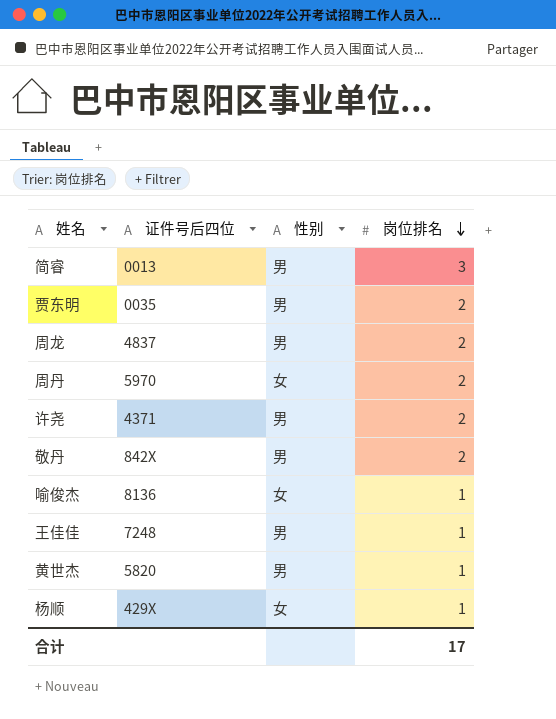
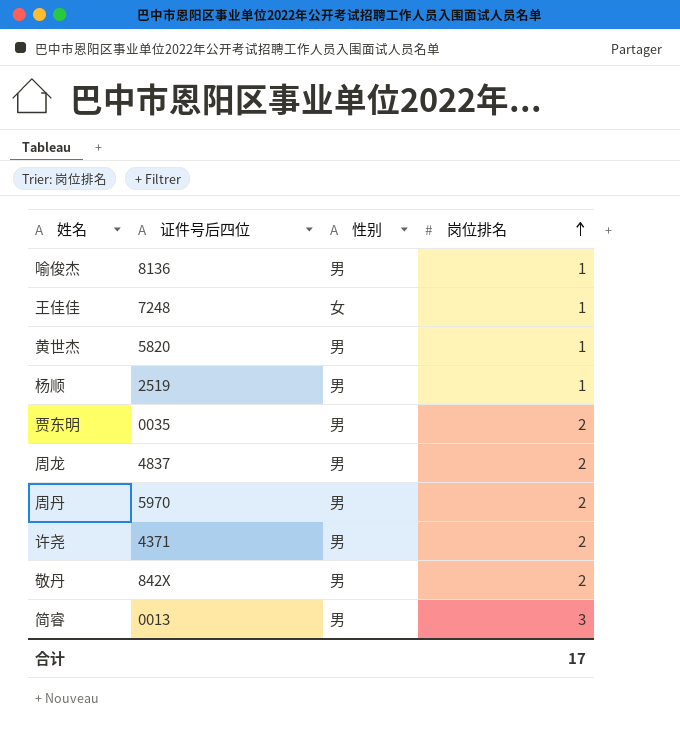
row order: 岗位排名 descending -> 岗位排名 ascending
喻俊杰 | 性别: 女 -> 男
王佳佳 | 性别: 男 -> 女
杨顺 | 证件号后四位: 429X -> 2519
杨顺 | 性别: 女 -> 男
周丹 | 性别: 女 -> 男

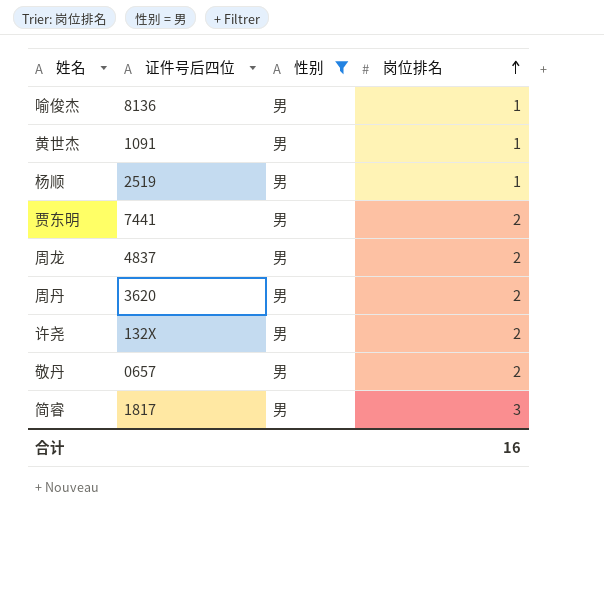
filter: none -> 性别 = 男
黄世杰 | 证件号后四位: 5820 -> 1091
贾东明 | 证件号后四位: 0035 -> 7441
周丹 | 证件号后四位: 5970 -> 3620
许尧 | 证件号后四位: 4371 -> 132X
敬丹 | 证件号后四位: 842X -> 0657
简睿 | 证件号后四位: 0013 -> 1817
合计 | 岗位排名: 17 -> 16

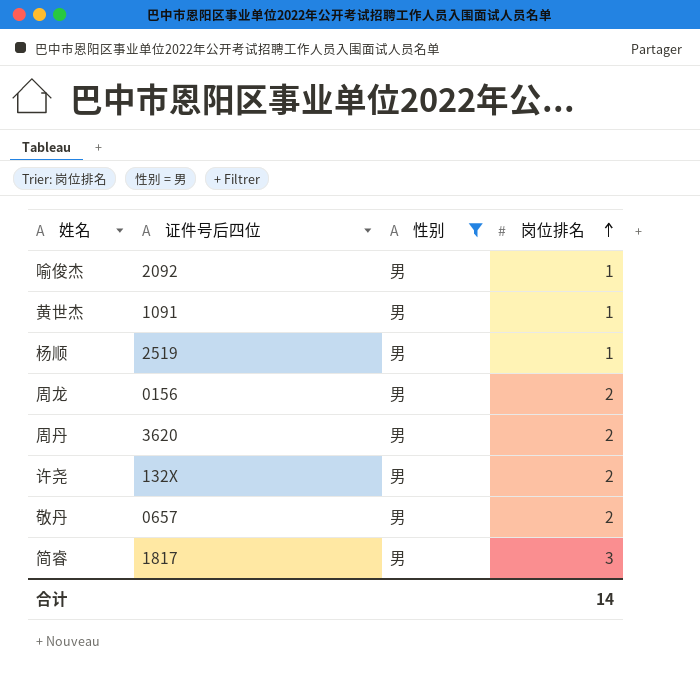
row 贾东明: 7441 | 男 | 2 -> none
喻俊杰 | 证件号后四位: 8136 -> 2092
周龙 | 证件号后四位: 4837 -> 0156
合计 | 岗位排名: 16 -> 14

